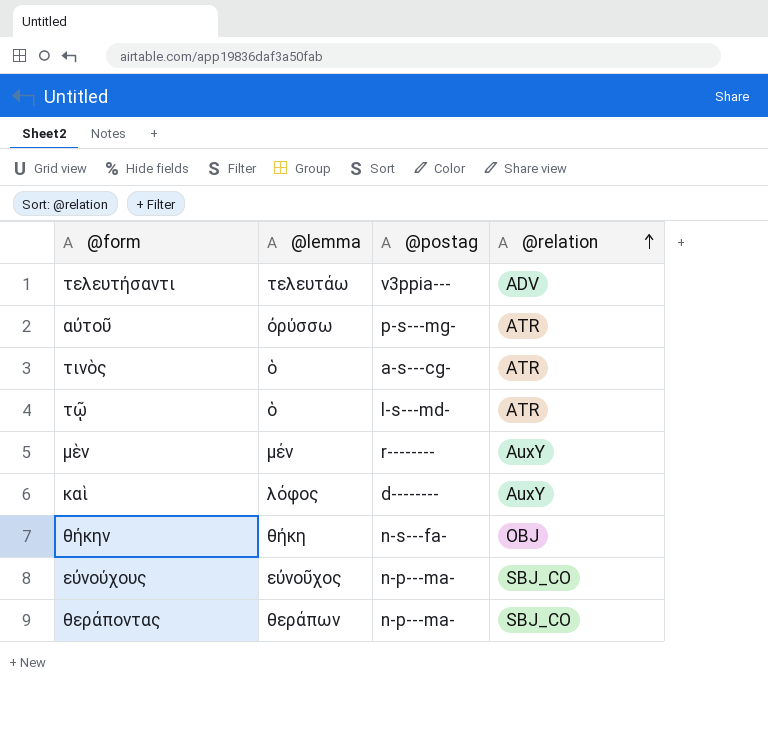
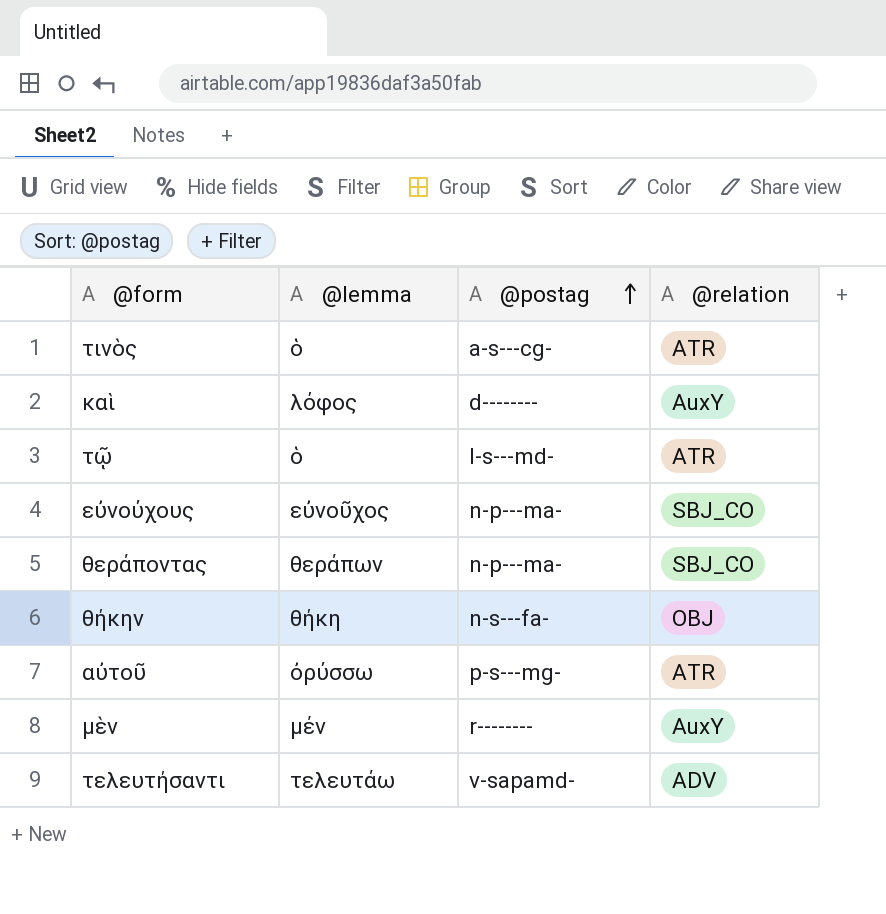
row order: @relation ascending -> @postag ascending
τελευτήσαντι | @postag: v3ppia--- -> v-sapamd-

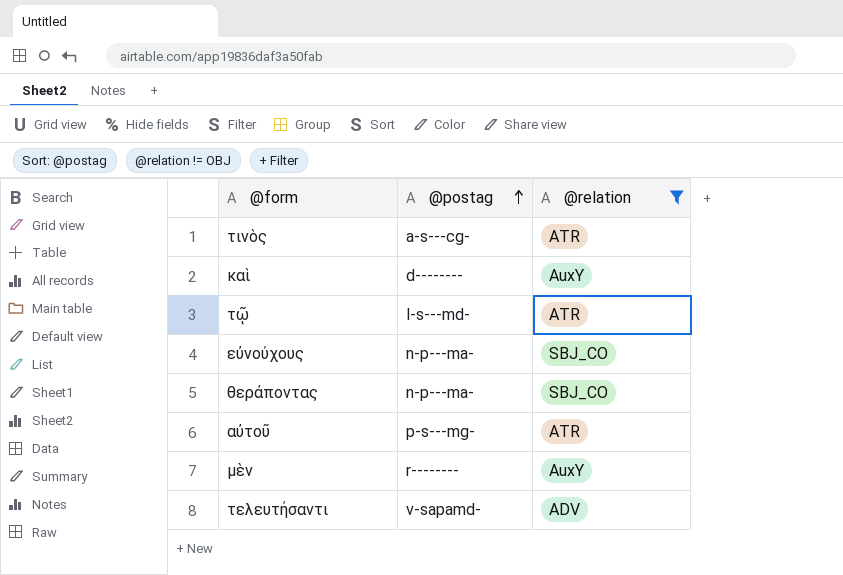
filter: none -> @relation != OBJ
column @lemma | position: 2 -> none

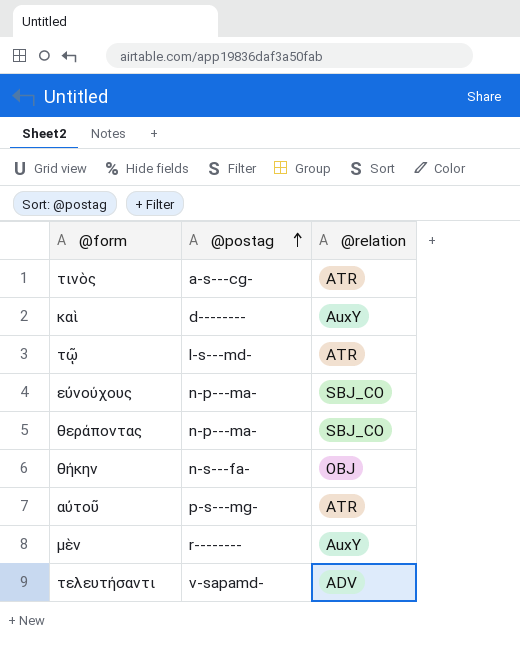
filter: @relation != OBJ -> none

